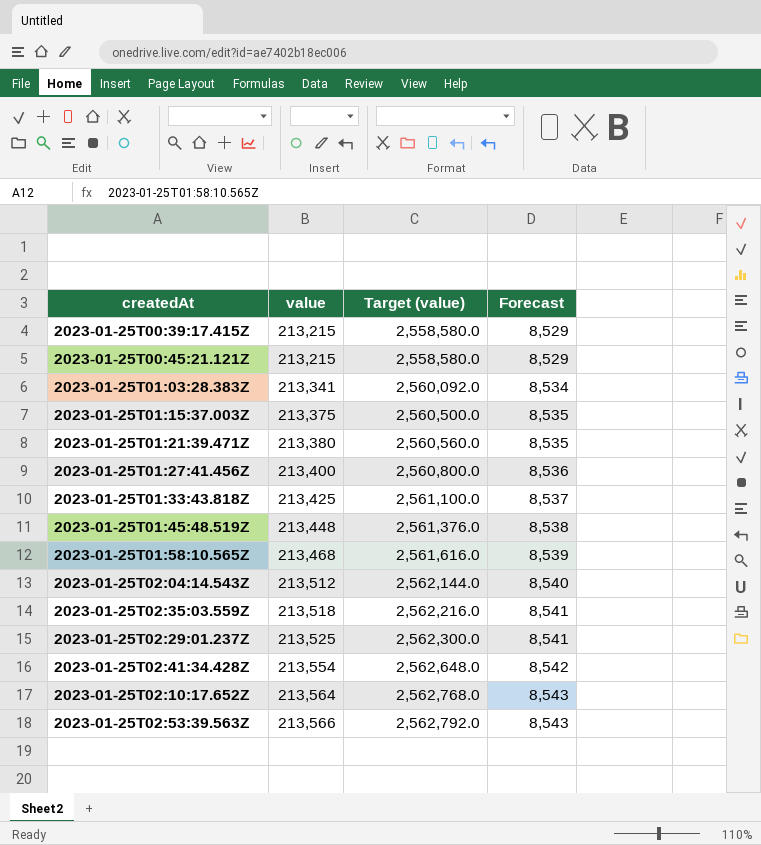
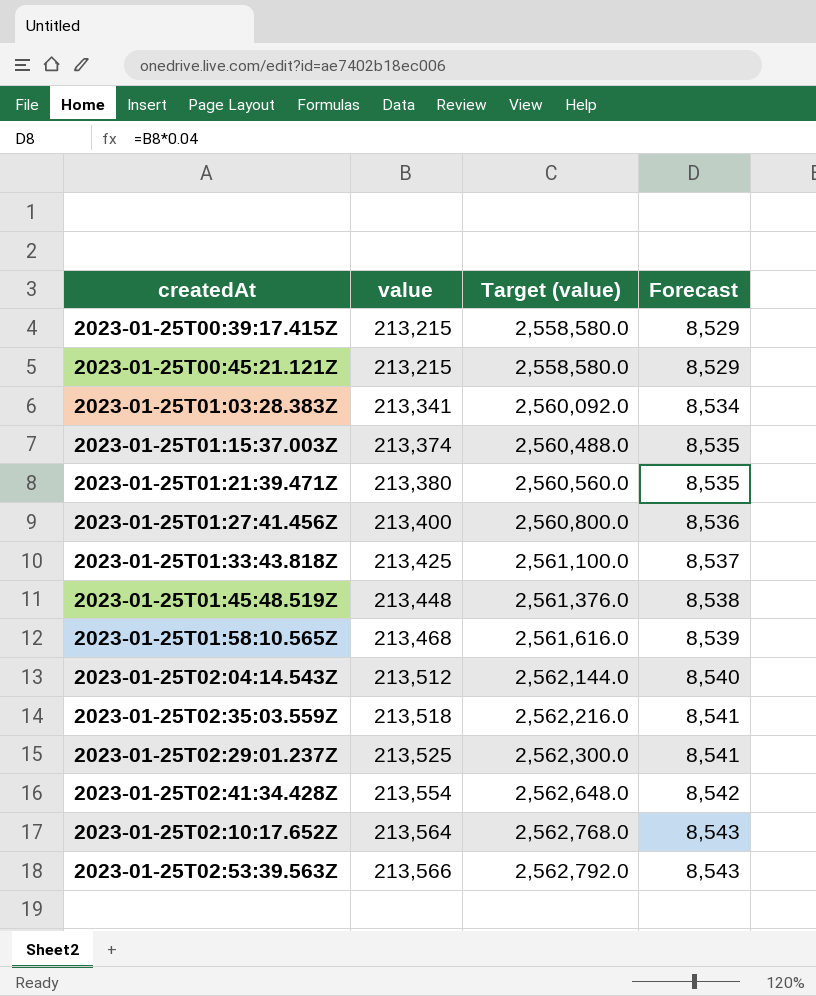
2023-01-25T01:15:37.003Z | value: 213,375 -> 213,374
2023-01-25T01:15:37.003Z | Target (value): 2,560,500.0 -> 2,560,488.0

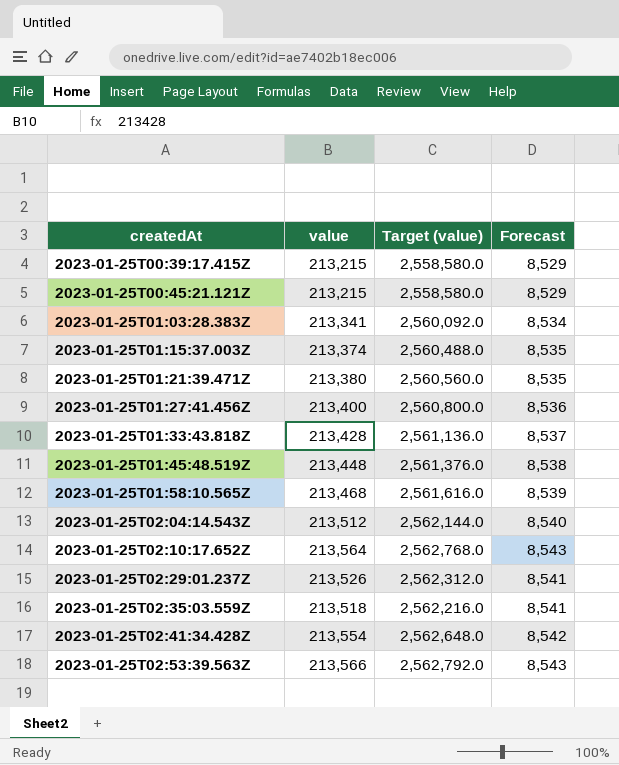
row order: value ascending -> createdAt ascending
2023-01-25T01:33:43.818Z | value: 213,425 -> 213,428
2023-01-25T01:33:43.818Z | Target (value): 2,561,100.0 -> 2,561,136.0
2023-01-25T02:29:01.237Z | value: 213,525 -> 213,526
2023-01-25T02:29:01.237Z | Target (value): 2,562,300.0 -> 2,562,312.0

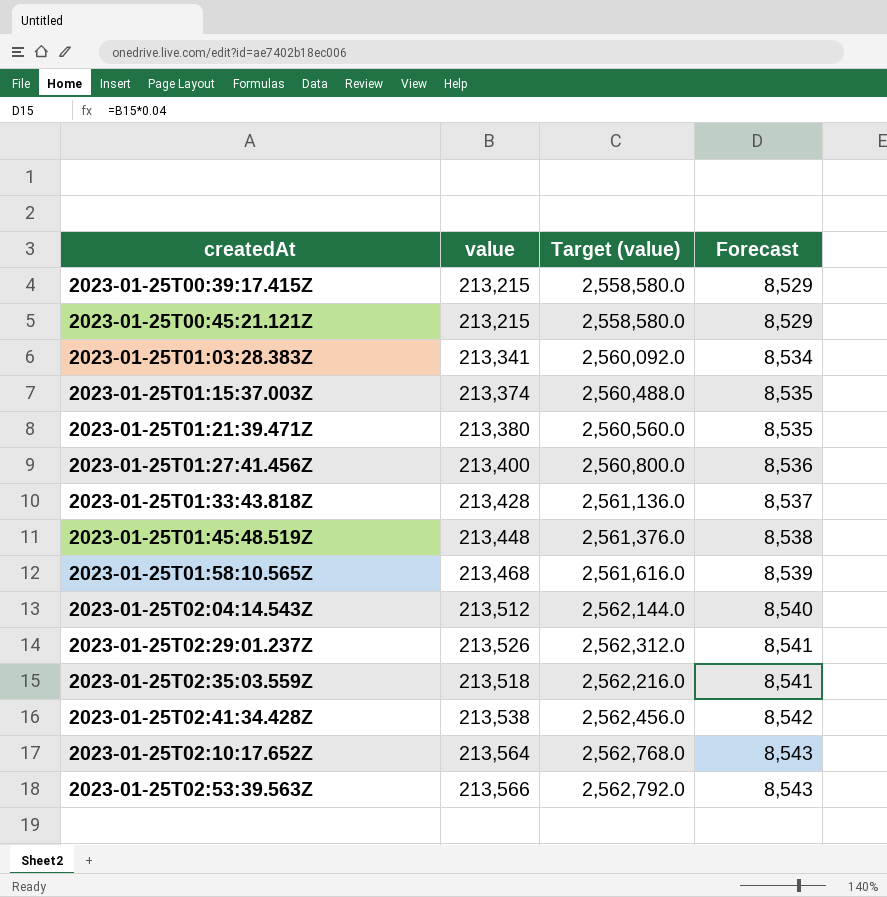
row order: createdAt ascending -> Forecast ascending
2023-01-25T02:41:34.428Z | value: 213,554 -> 213,538
2023-01-25T02:41:34.428Z | Target (value): 2,562,648.0 -> 2,562,456.0

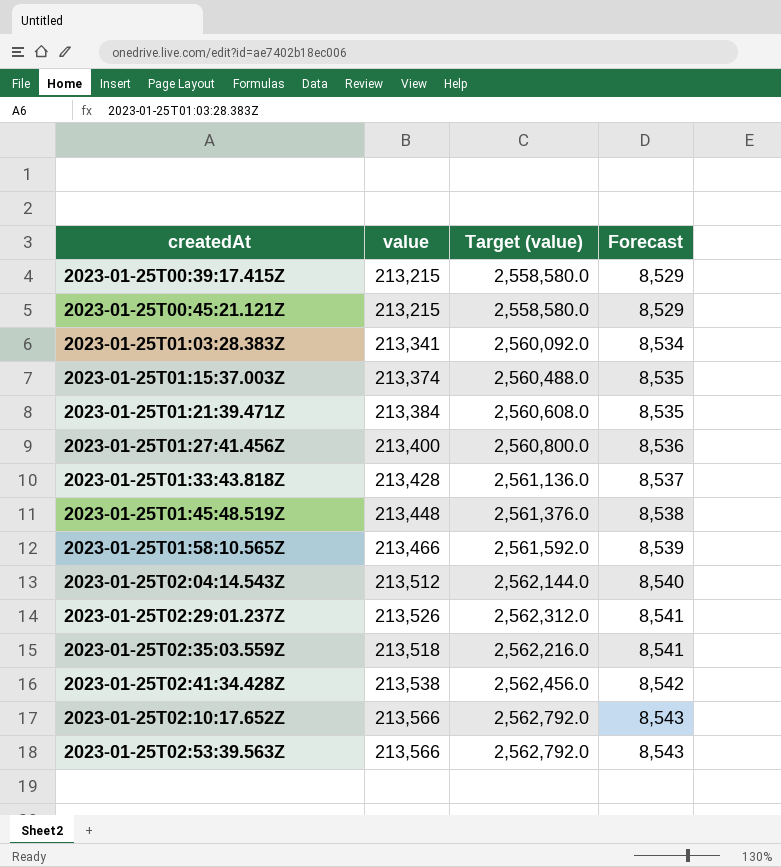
2023-01-25T01:21:39.471Z | value: 213,380 -> 213,384
2023-01-25T01:21:39.471Z | Target (value): 2,560,560.0 -> 2,560,608.0
2023-01-25T01:58:10.565Z | value: 213,468 -> 213,466
2023-01-25T01:58:10.565Z | Target (value): 2,561,616.0 -> 2,561,592.0
2023-01-25T02:10:17.652Z | value: 213,564 -> 213,566
2023-01-25T02:10:17.652Z | Target (value): 2,562,768.0 -> 2,562,792.0

